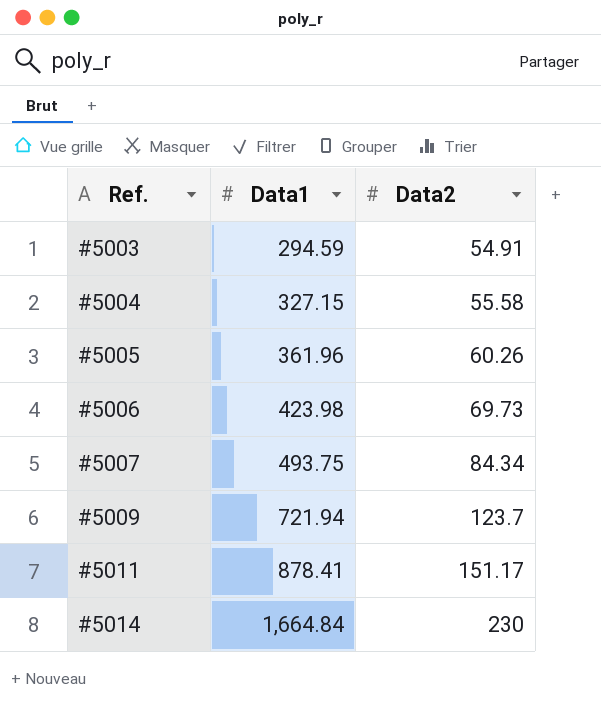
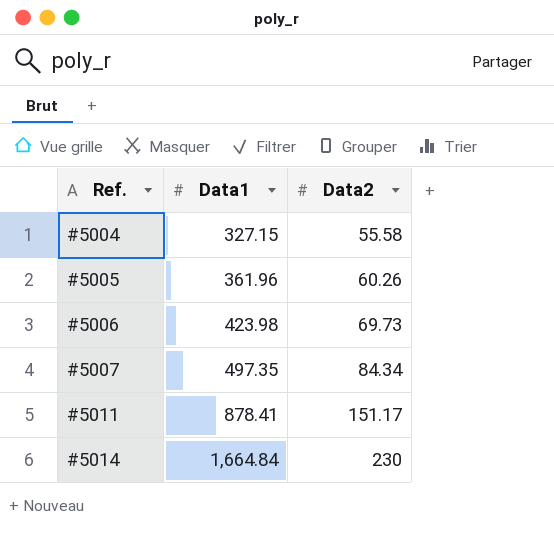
row #5003: 294.59 | 54.91 -> none
row #5009: 721.94 | 123.7 -> none
#5007 | Data1: 493.75 -> 497.35

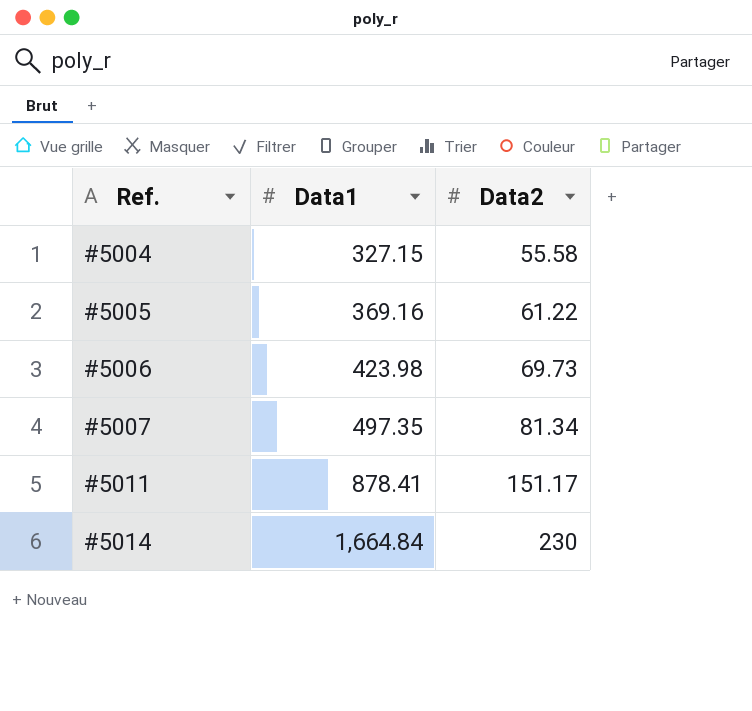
#5005 | Data1: 361.96 -> 369.16
#5005 | Data2: 60.26 -> 61.22
#5007 | Data2: 84.34 -> 81.34

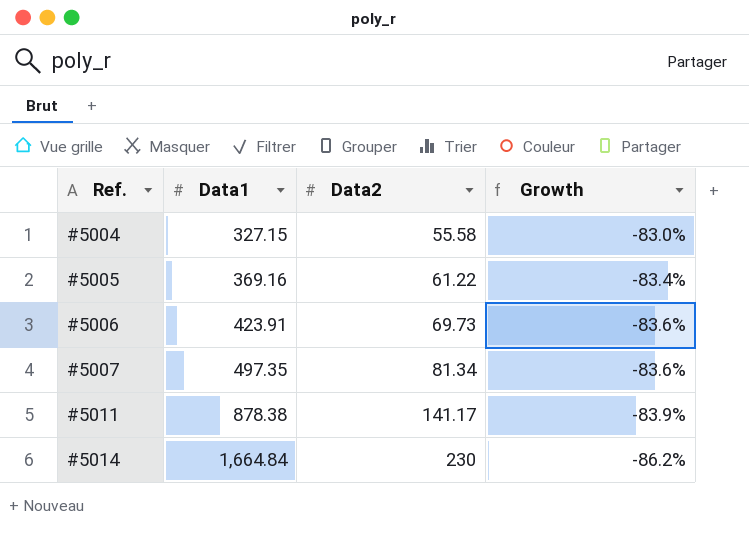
column Growth | formula: none -> ([Data2] - [Data1]) / [Data1]
#5006 | Data1: 423.98 -> 423.91
#5011 | Data1: 878.41 -> 878.38
#5011 | Data2: 151.17 -> 141.17

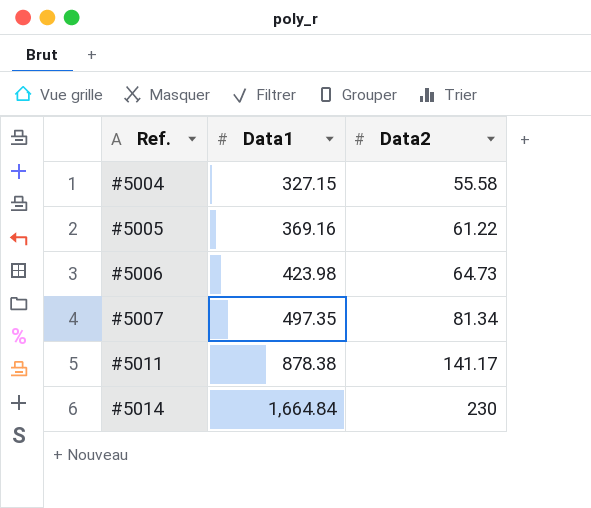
column Growth | formula: ([Data2] - [Data1]) / [Data1] -> none
#5006 | Data1: 423.91 -> 423.98
#5006 | Data2: 69.73 -> 64.73

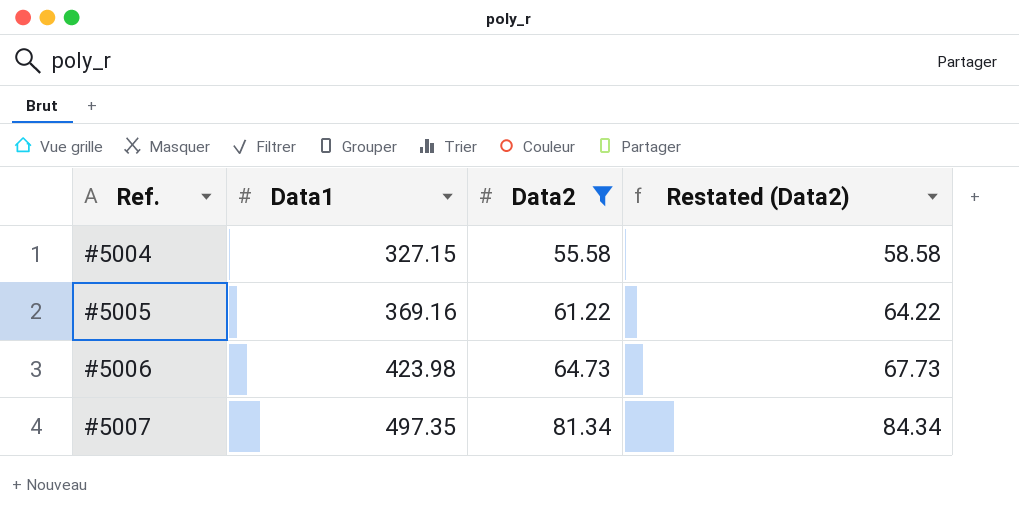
filter: none -> Data2 <= 81.34
column Restated (Data2) | formula: none -> [Data2] + 3

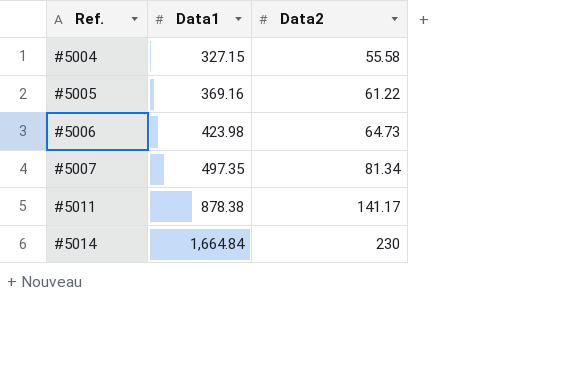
filter: Data2 <= 81.34 -> none
column Restated (Data2) | formula: [Data2] + 3 -> none

